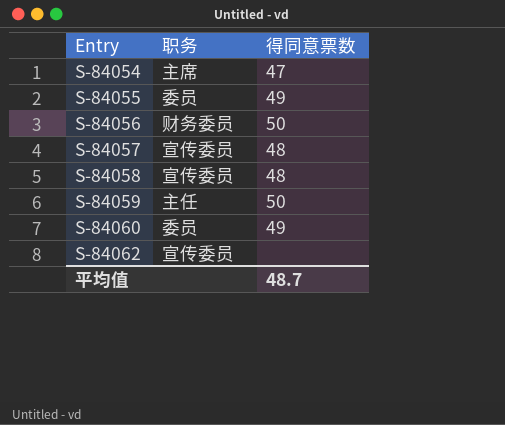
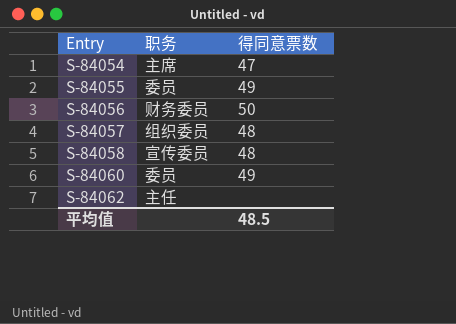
row S-84059: 主任 | 50 -> none
S-84057 | 职务: 宣传委员 -> 组织委员
S-84062 | 职务: 宣传委员 -> 主任
平均值 | 得同意票数: 48.7 -> 48.5

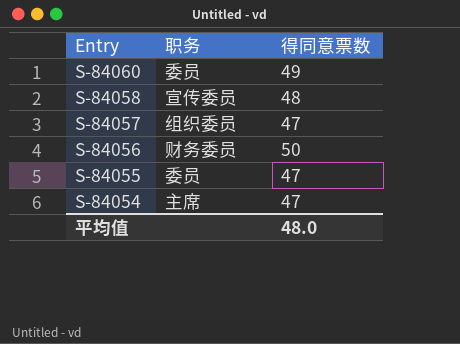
row order: Entry ascending -> Entry descending
row S-84062: 主任 | none -> none
S-84057 | 得同意票数: 48 -> 47
S-84055 | 得同意票数: 49 -> 47
平均值 | 得同意票数: 48.5 -> 48.0

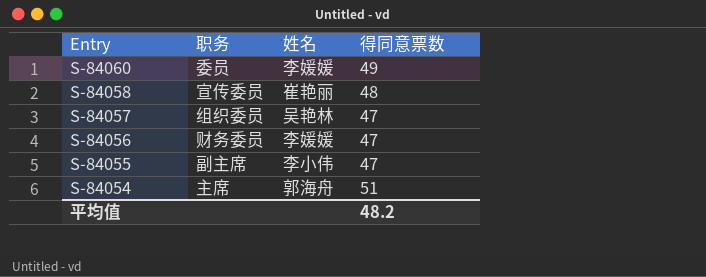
column 姓名 | position: none -> 3
S-84056 | 得同意票数: 50 -> 47
S-84055 | 职务: 委员 -> 副主席
S-84054 | 得同意票数: 47 -> 51
平均值 | 得同意票数: 48.0 -> 48.2

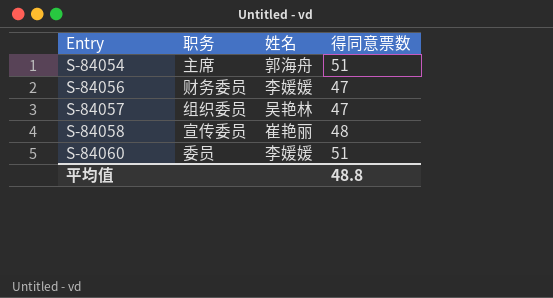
row order: Entry descending -> Entry ascending
row S-84055: 副主席 | 李小伟 | 47 -> none
S-84060 | 得同意票数: 49 -> 51
平均值 | 得同意票数: 48.2 -> 48.8

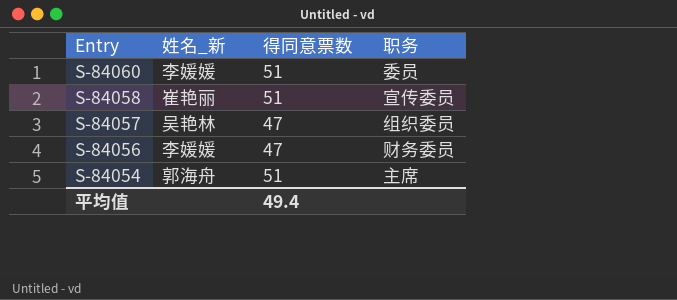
row order: Entry ascending -> Entry descending
column name: 姓名 -> 姓名_新
column 职务 | position: 2 -> 4
S-84058 | 得同意票数: 48 -> 51
平均值 | 得同意票数: 48.8 -> 49.4

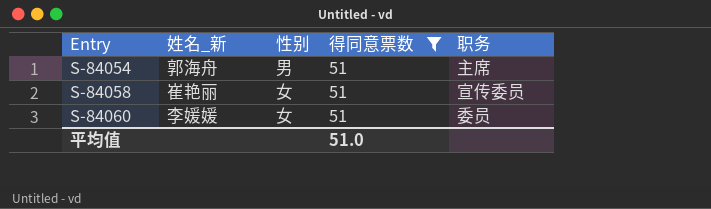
filter: none -> 得同意票数 = 51
row order: Entry descending -> Entry ascending
column 性别 | position: none -> 3
平均值 | 得同意票数: 49.4 -> 51.0

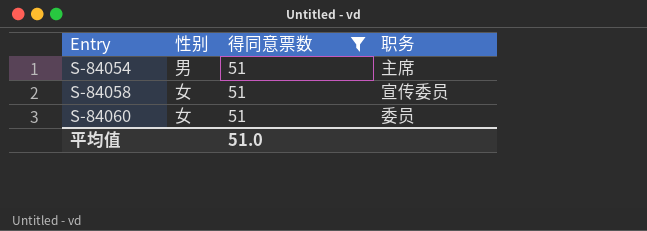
column 姓名_新 | position: 2 -> none

